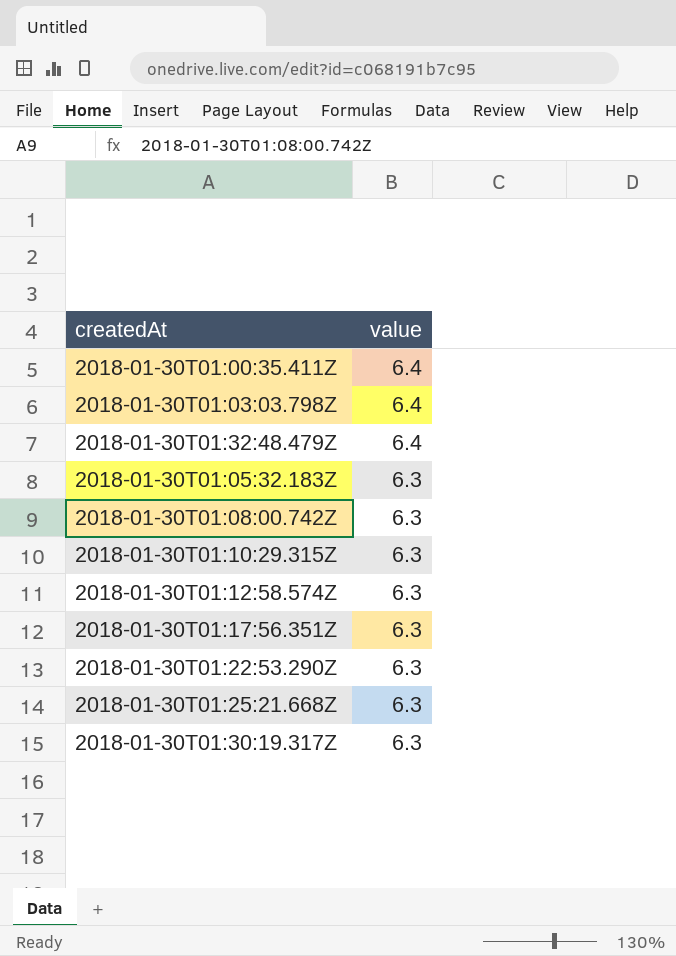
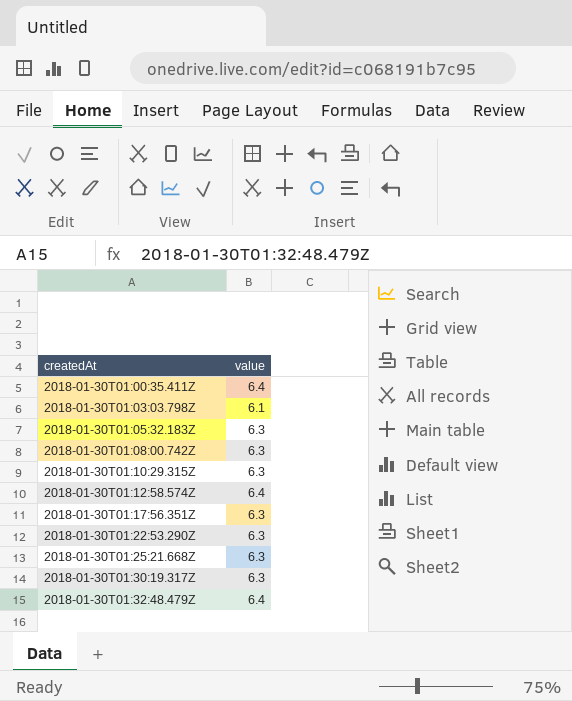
row order: value descending -> createdAt ascending
2018-01-30T01:03:03.798Z | value: 6.4 -> 6.1
2018-01-30T01:12:58.574Z | value: 6.3 -> 6.4

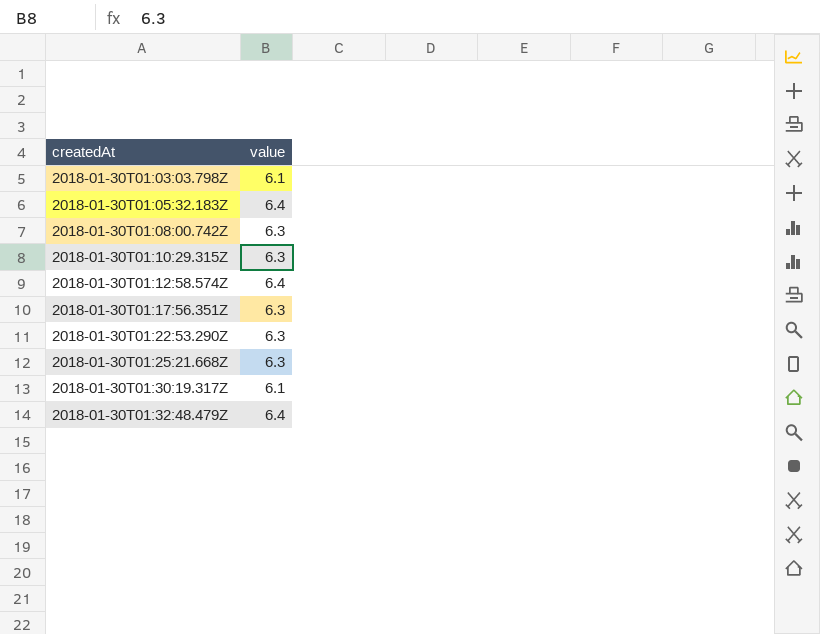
row 2018-01-30T01:00:35.411Z: 6.4 -> none
2018-01-30T01:05:32.183Z | value: 6.3 -> 6.4
2018-01-30T01:30:19.317Z | value: 6.3 -> 6.1

